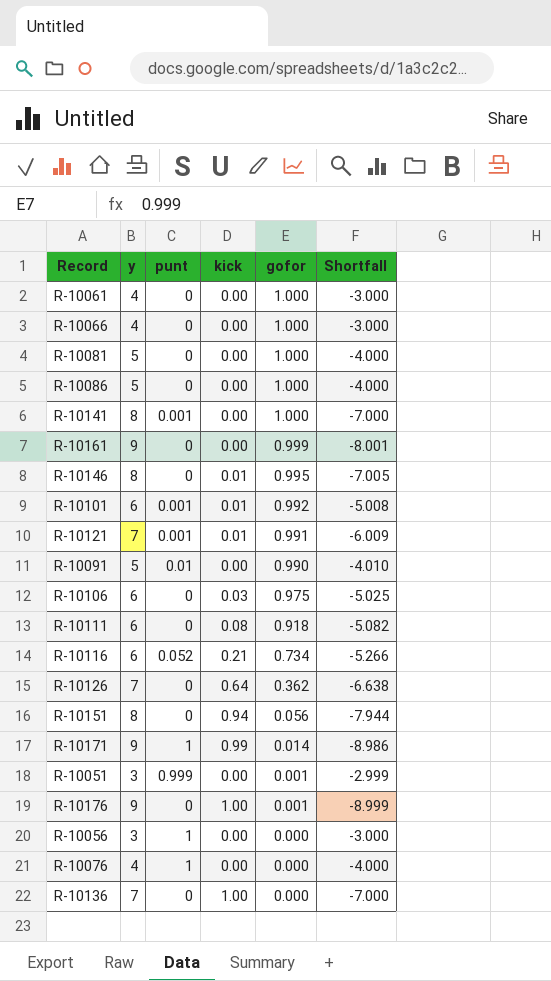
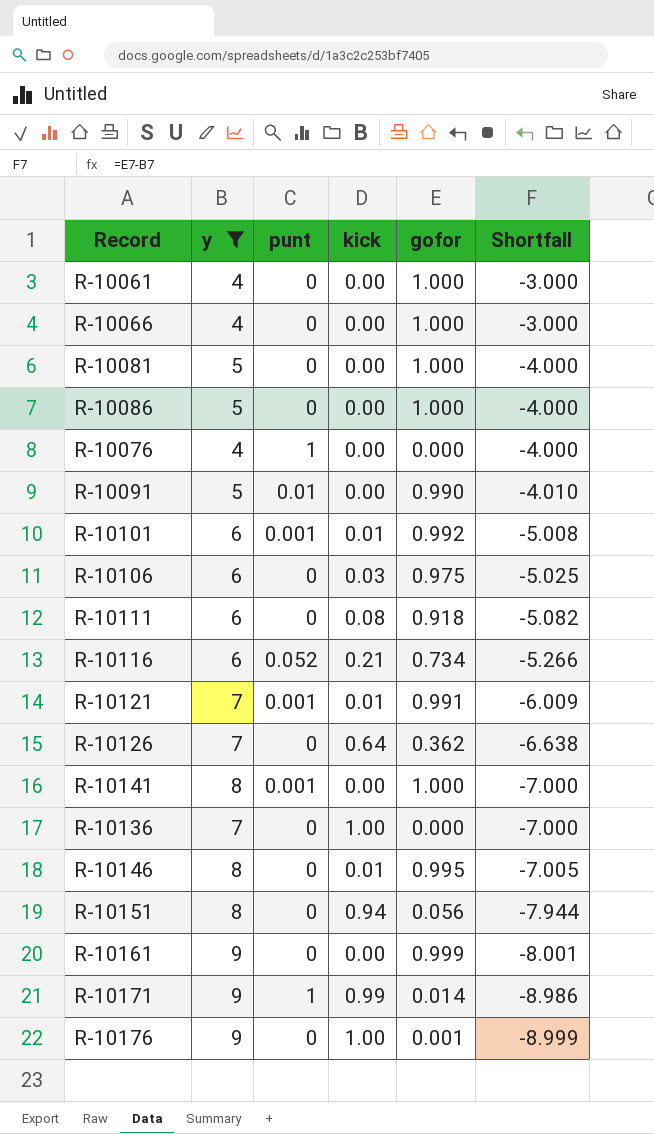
filter: none -> y != 3
row order: gofor descending -> Shortfall descending

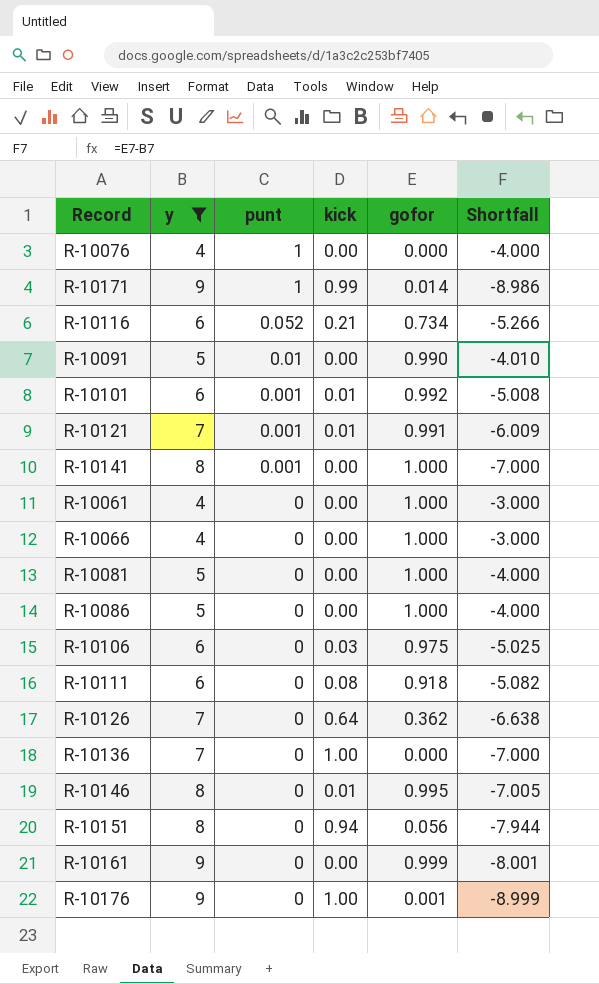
row order: Shortfall descending -> punt descending

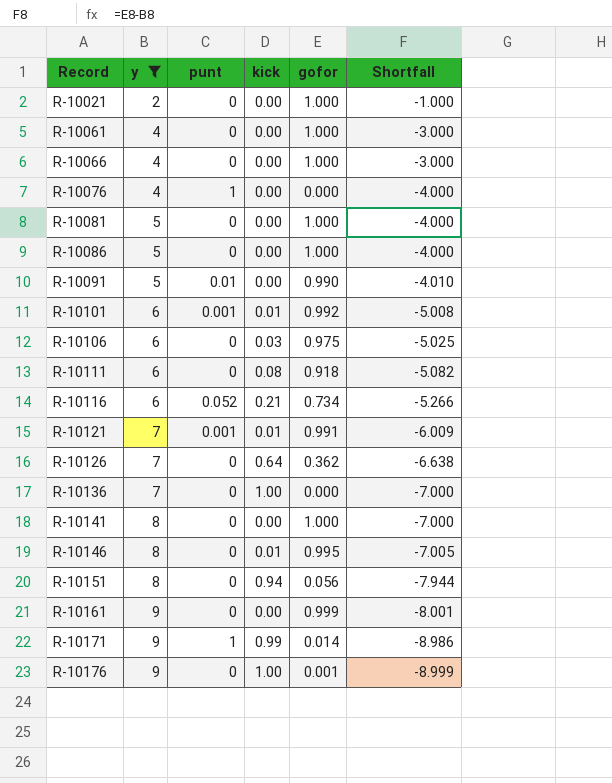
row order: punt descending -> Record ascending
row R-10021: none -> 2 | 0 | 0.00 | 1.000 | -1.000
R-10141 | punt: 0.001 -> 0

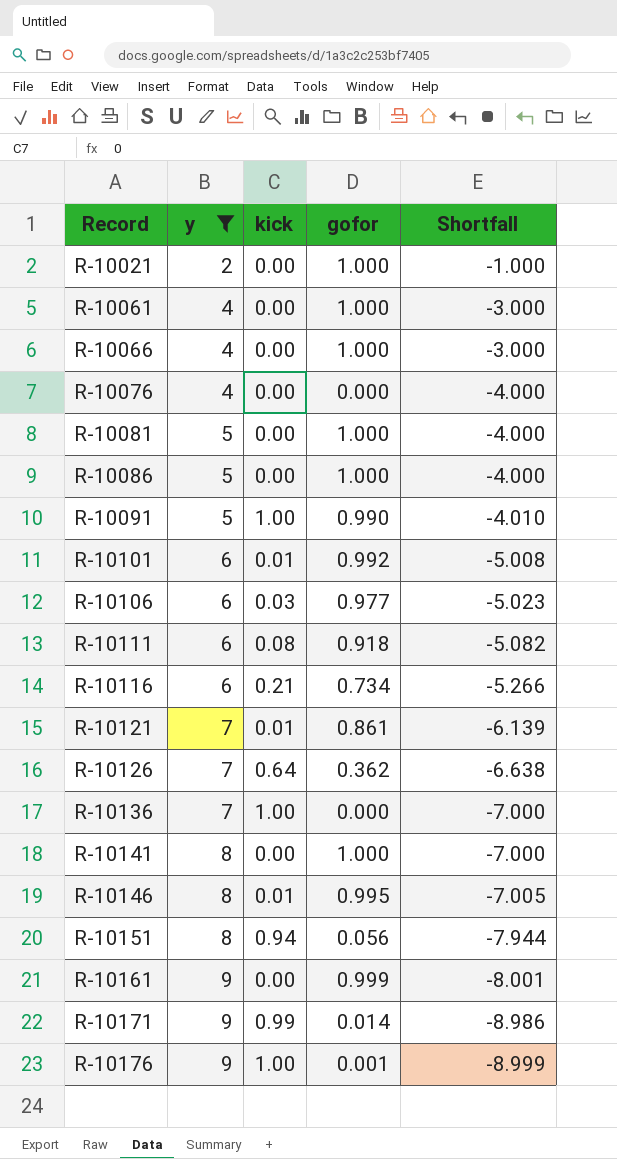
column punt | position: 3 -> none
R-10091 | kick: 0.00 -> 1.00
R-10106 | gofor: 0.975 -> 0.977
R-10106 | Shortfall: -5.025 -> -5.023
R-10121 | gofor: 0.991 -> 0.861
R-10121 | Shortfall: -6.009 -> -6.139

